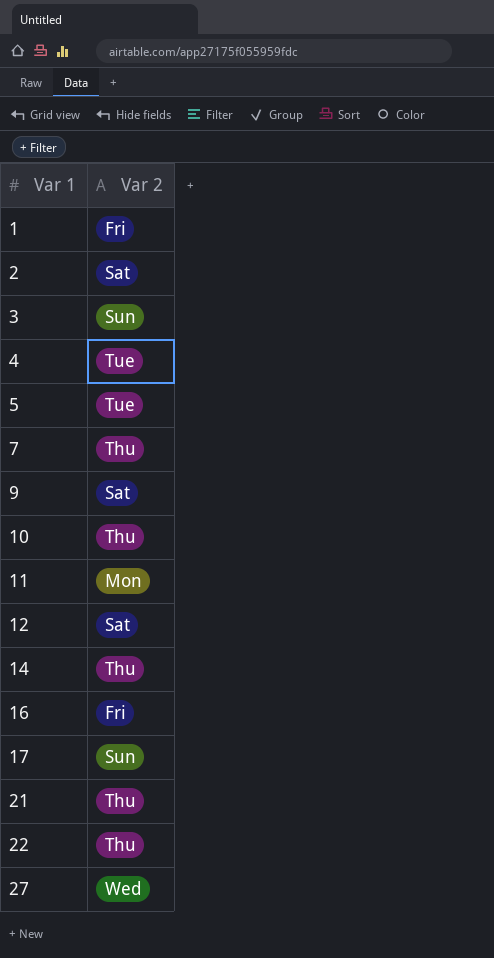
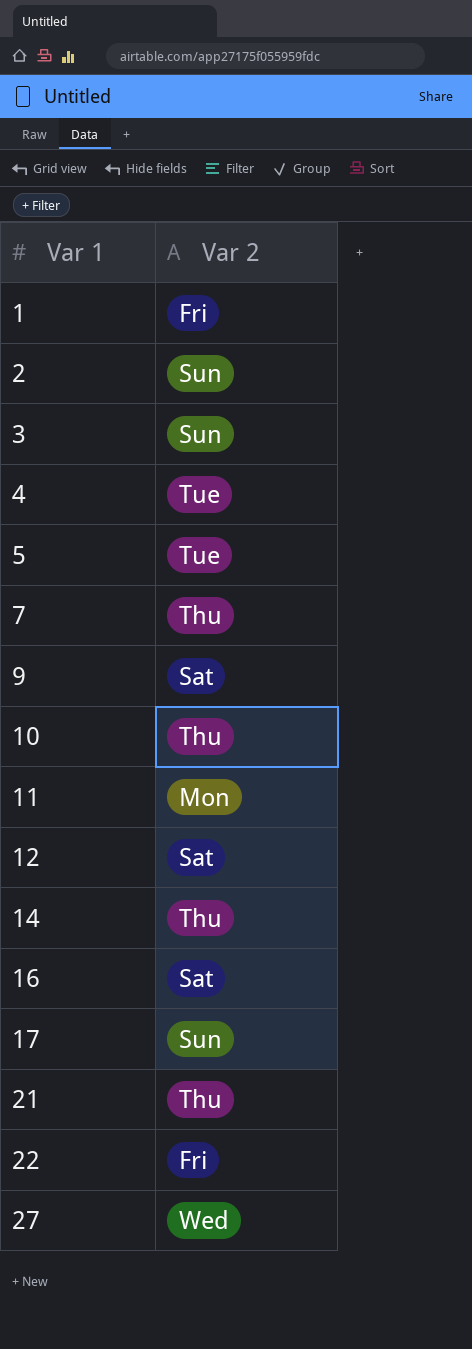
2 | Var 2: Sat -> Sun
16 | Var 2: Fri -> Sat
22 | Var 2: Thu -> Fri

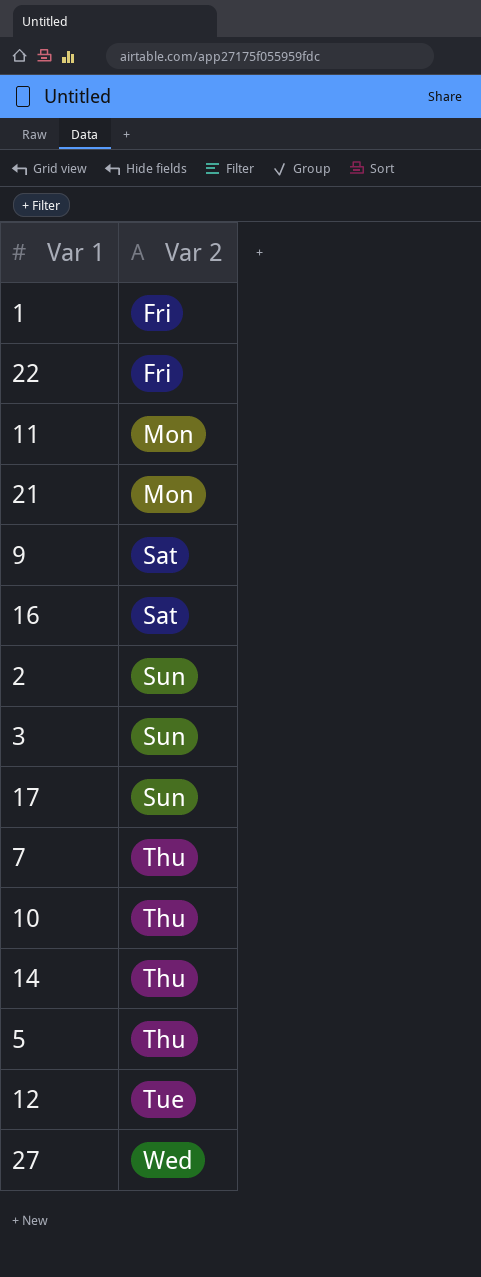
row order: Var 1 ascending -> Var 2 ascending
row 4: Tue -> none
21 | Var 2: Thu -> Mon
5 | Var 2: Tue -> Thu
12 | Var 2: Sat -> Tue

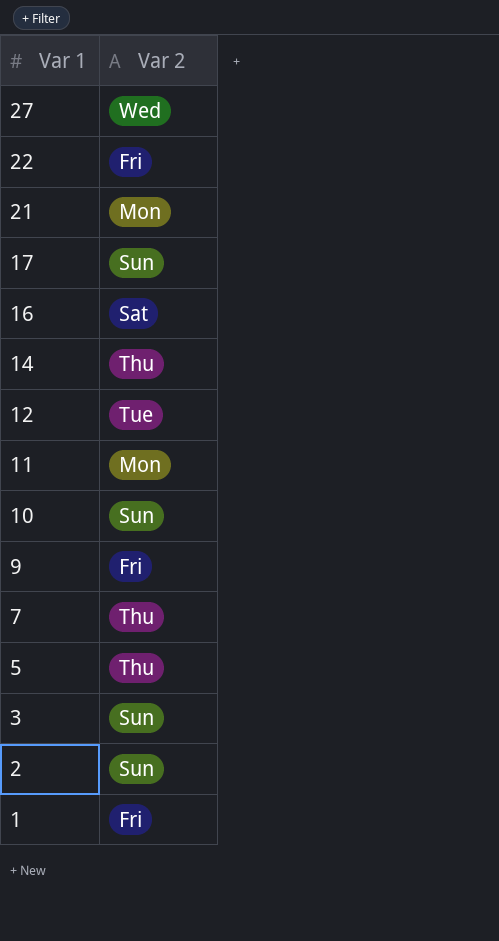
row order: Var 2 ascending -> Var 1 descending
10 | Var 2: Thu -> Sun
9 | Var 2: Sat -> Fri

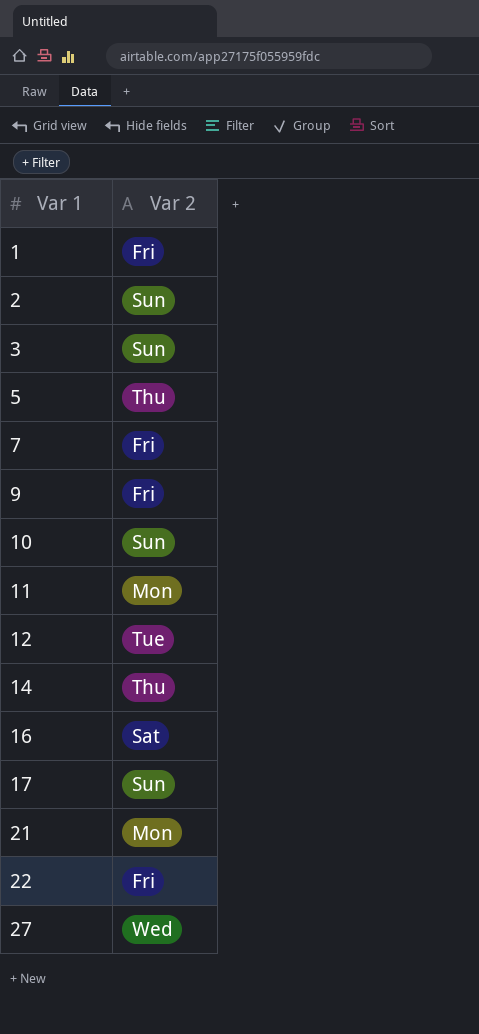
row order: Var 1 descending -> Var 1 ascending
7 | Var 2: Thu -> Fri

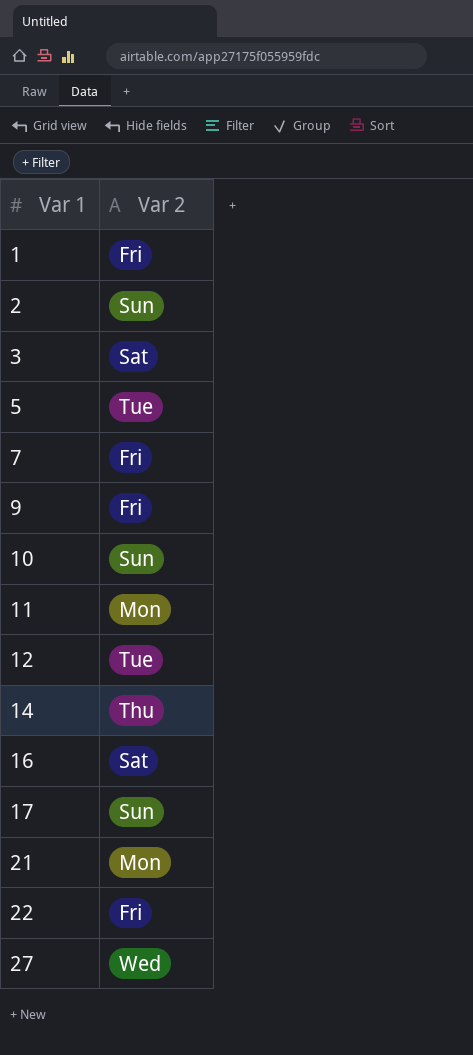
3 | Var 2: Sun -> Sat
5 | Var 2: Thu -> Tue

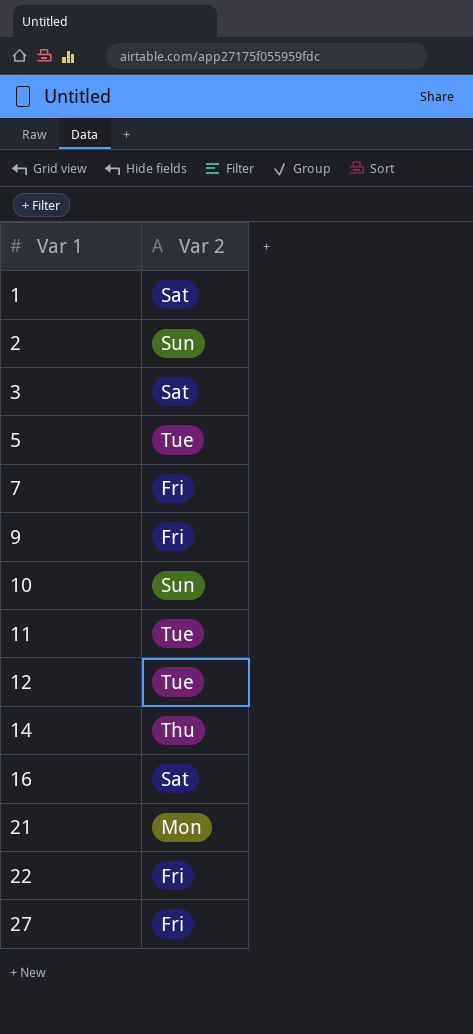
row 17: Sun -> none
1 | Var 2: Fri -> Sat
11 | Var 2: Mon -> Tue
27 | Var 2: Wed -> Fri

